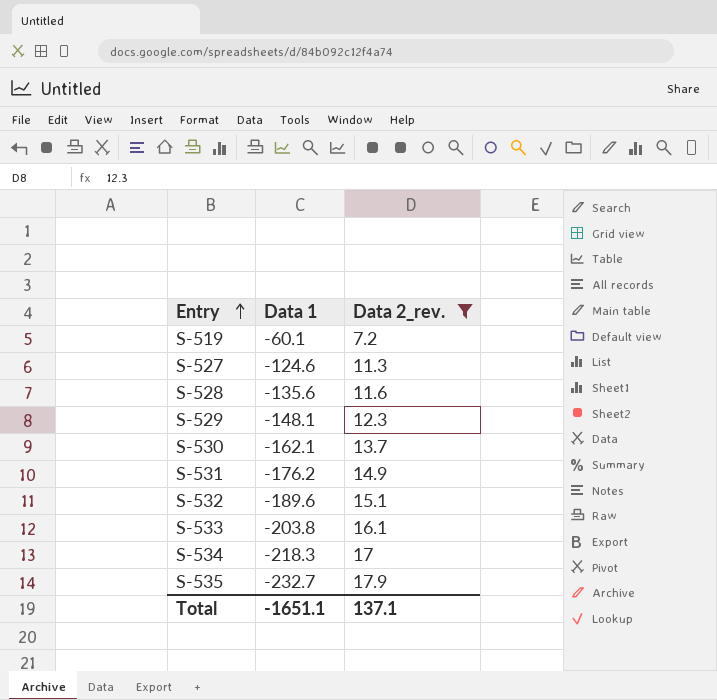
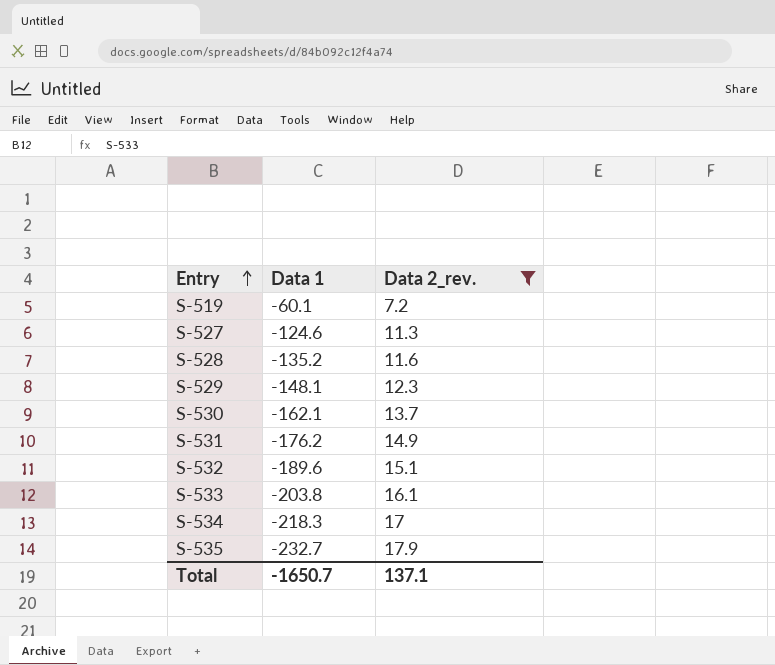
S-528 | Data 1: -135.6 -> -135.2
Total | Data 1: -1651.1 -> -1650.7

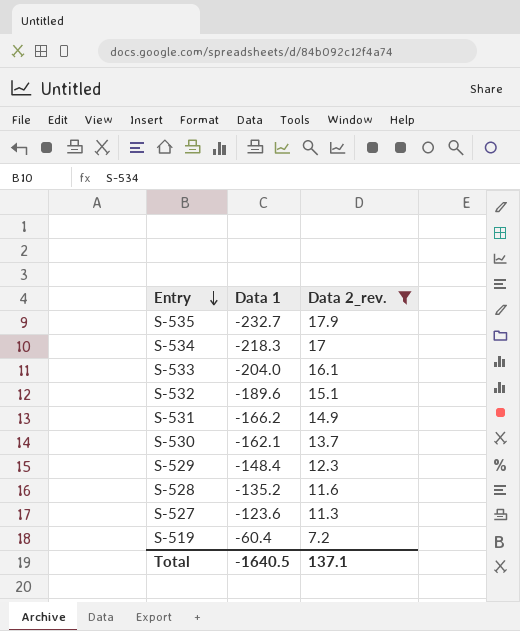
row order: Entry ascending -> Entry descending
S-533 | Data 1: -203.8 -> -204.0
S-531 | Data 1: -176.2 -> -166.2
S-529 | Data 1: -148.1 -> -148.4
S-527 | Data 1: -124.6 -> -123.6
S-519 | Data 1: -60.1 -> -60.4
Total | Data 1: -1650.7 -> -1640.5

